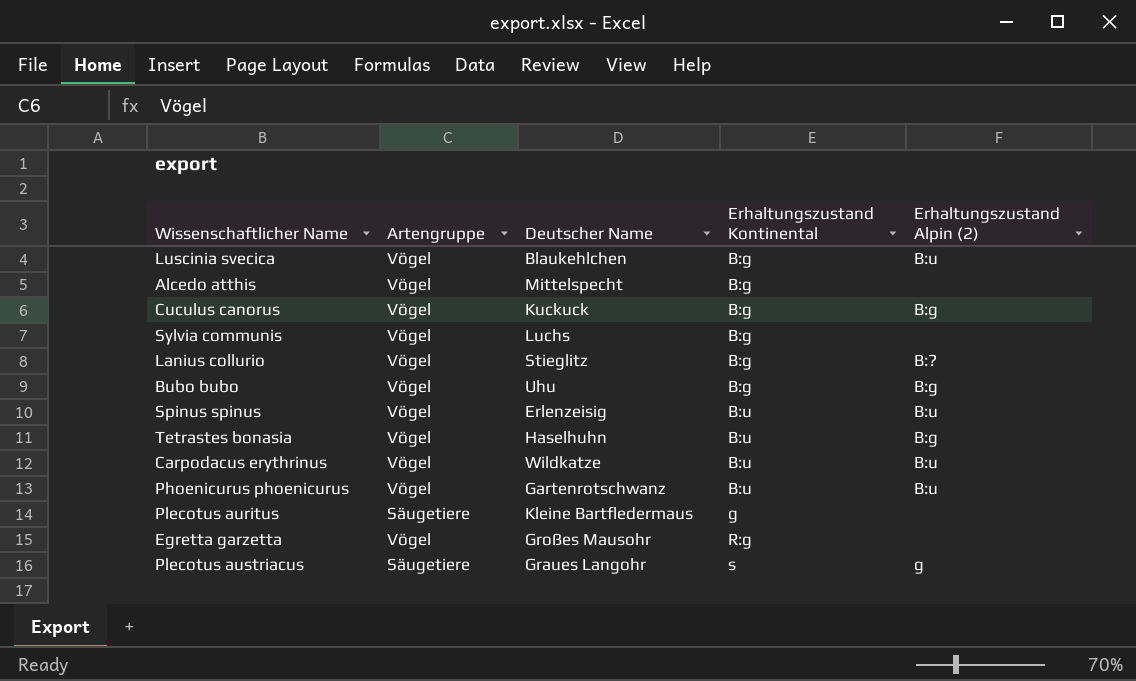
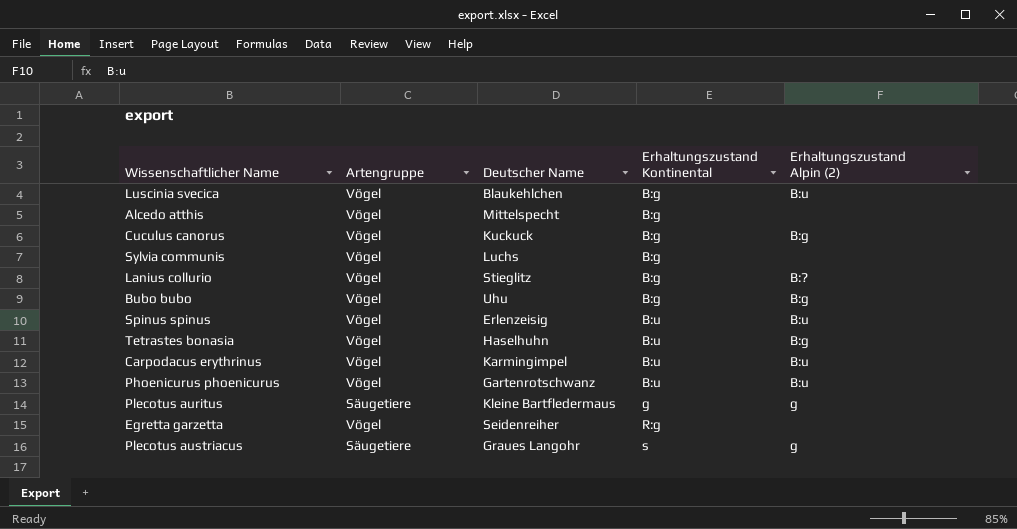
Carpodacus erythrinus | Deutscher Name: Wildkatze -> Karmingimpel
Plecotus auritus | Erhaltungszustand Alpin (2): none -> g
Egretta garzetta | Deutscher Name: Großes Mausohr -> Seidenreiher

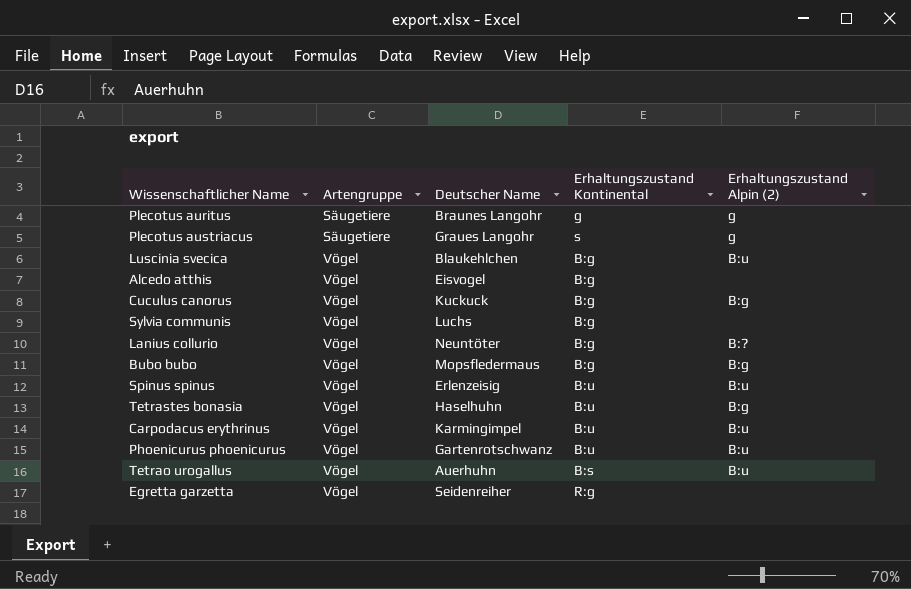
row order: Erhaltungszustand Kontinental ascending -> Artengruppe ascending
Plecotus auritus | Deutscher Name: Kleine Bartfledermaus -> Braunes Langohr
Alcedo atthis | Deutscher Name: Mittelspecht -> Eisvogel
Lanius collurio | Deutscher Name: Stieglitz -> Neuntöter
Bubo bubo | Deutscher Name: Uhu -> Mopsfledermaus
row Tetrao urogallus: none -> Vögel | Auerhuhn | B:s | B:u

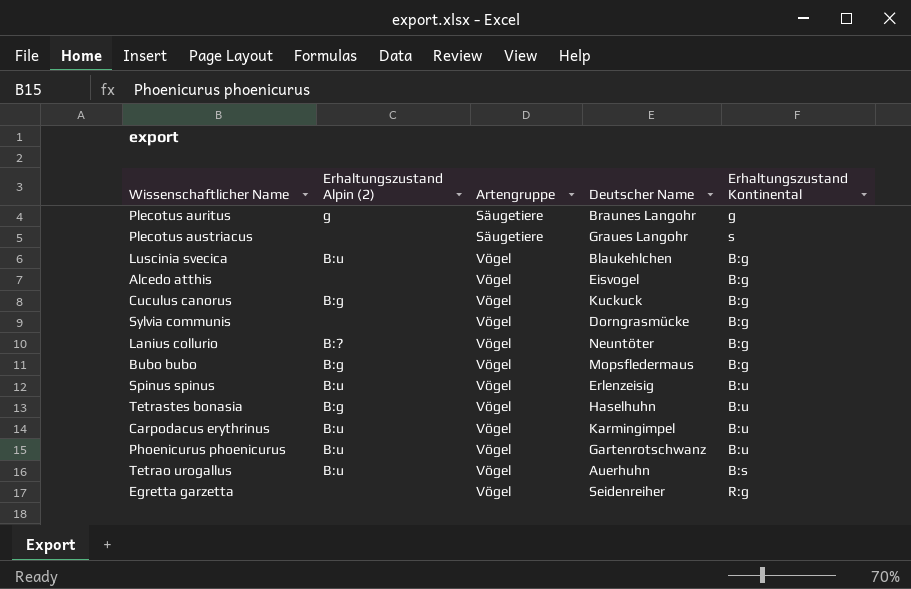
column Erhaltungszustand Alpin (2) | position: 5 -> 2
Plecotus austriacus | Erhaltungszustand Alpin (2): g -> none
Sylvia communis | Deutscher Name: Luchs -> Dorngrasmücke

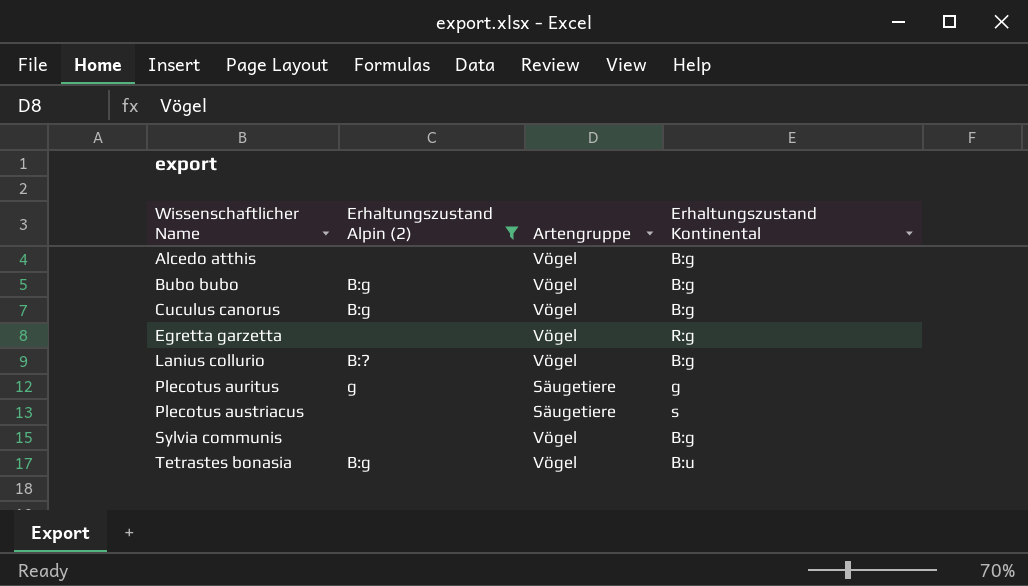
filter: none -> Erhaltungszustand Alpin (2) != B:u
row order: Artengruppe ascending -> Wissenschaftlicher Name ascending
column Deutscher Name | position: 4 -> none

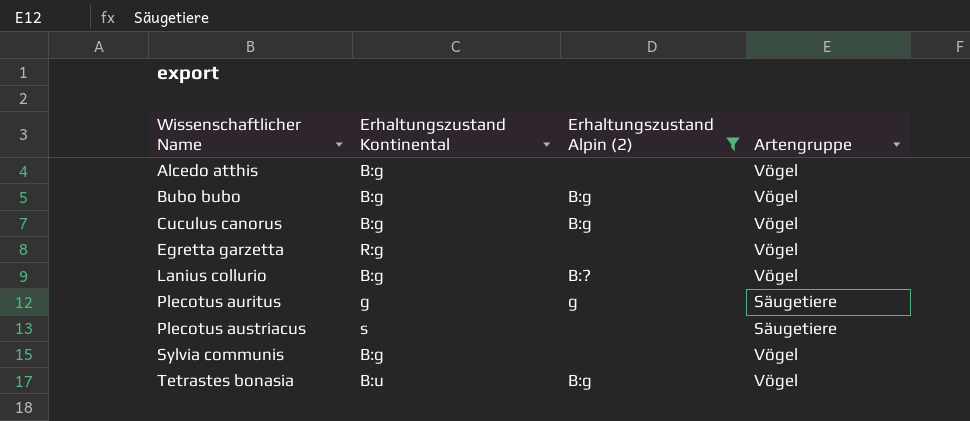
column Erhaltungszustand Kontinental | position: 4 -> 2

